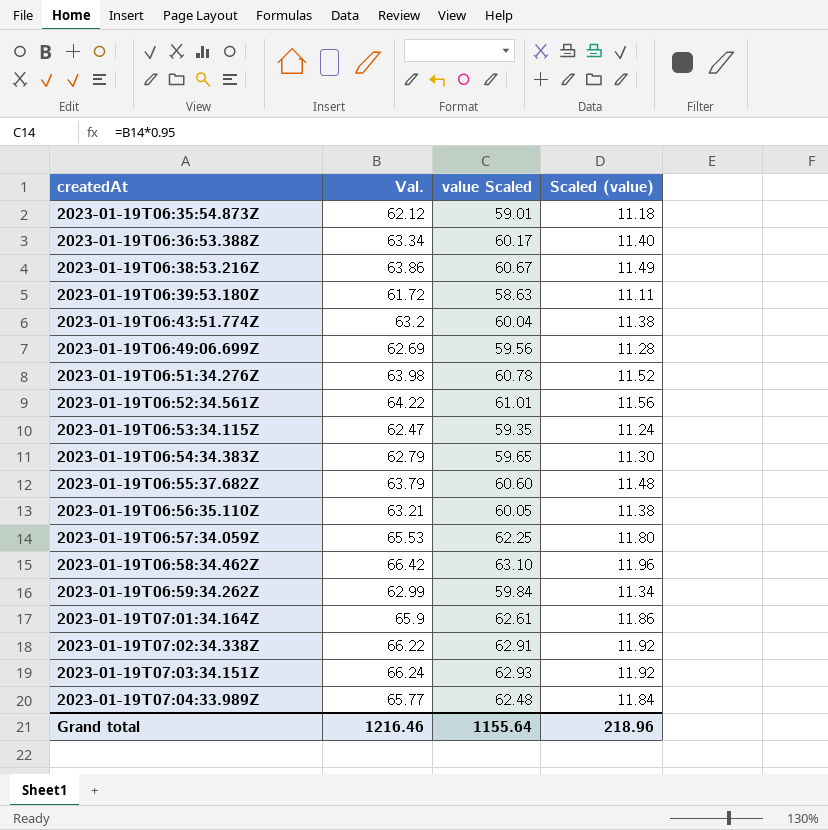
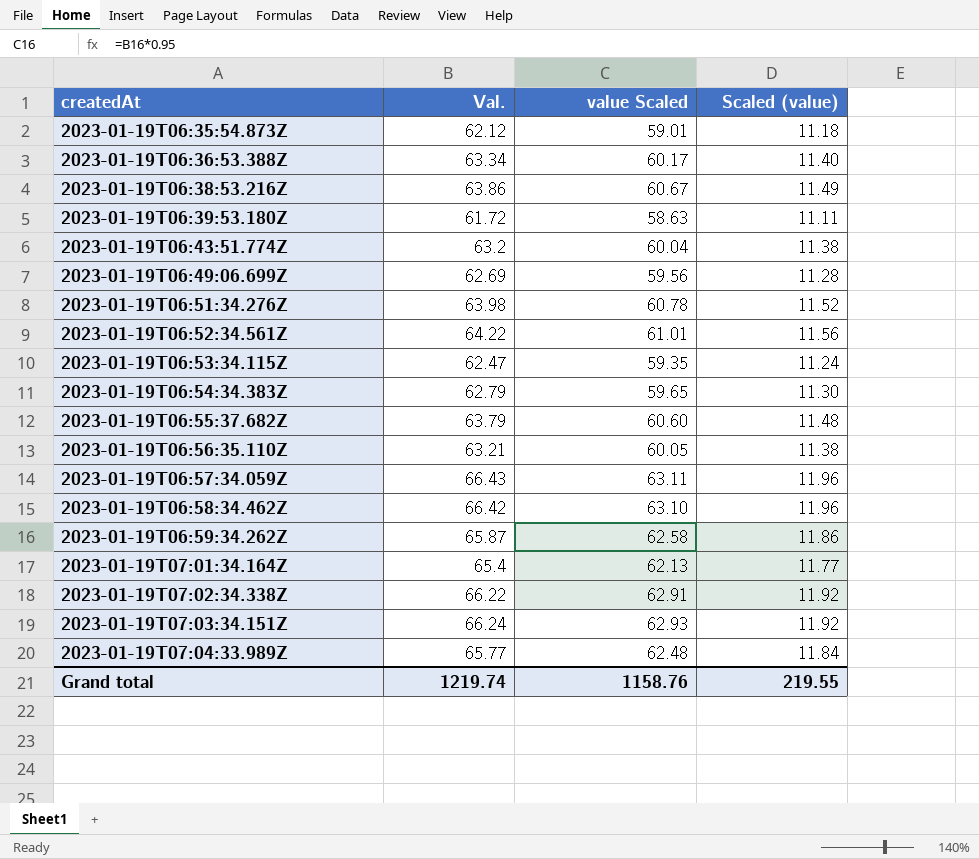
2023-01-19T06:57:34.059Z | Val.: 65.53 -> 66.43
2023-01-19T06:57:34.059Z | value Scaled: 62.25 -> 63.11
2023-01-19T06:57:34.059Z | Scaled (value): 11.80 -> 11.96
2023-01-19T06:59:34.262Z | Val.: 62.99 -> 65.87
2023-01-19T06:59:34.262Z | value Scaled: 59.84 -> 62.58
2023-01-19T06:59:34.262Z | Scaled (value): 11.34 -> 11.86
2023-01-19T07:01:34.164Z | Val.: 65.9 -> 65.4
2023-01-19T07:01:34.164Z | value Scaled: 62.61 -> 62.13
2023-01-19T07:01:34.164Z | Scaled (value): 11.86 -> 11.77
Grand total | Val.: 1216.46 -> 1219.74
Grand total | value Scaled: 1155.64 -> 1158.76
Grand total | Scaled (value): 218.96 -> 219.55

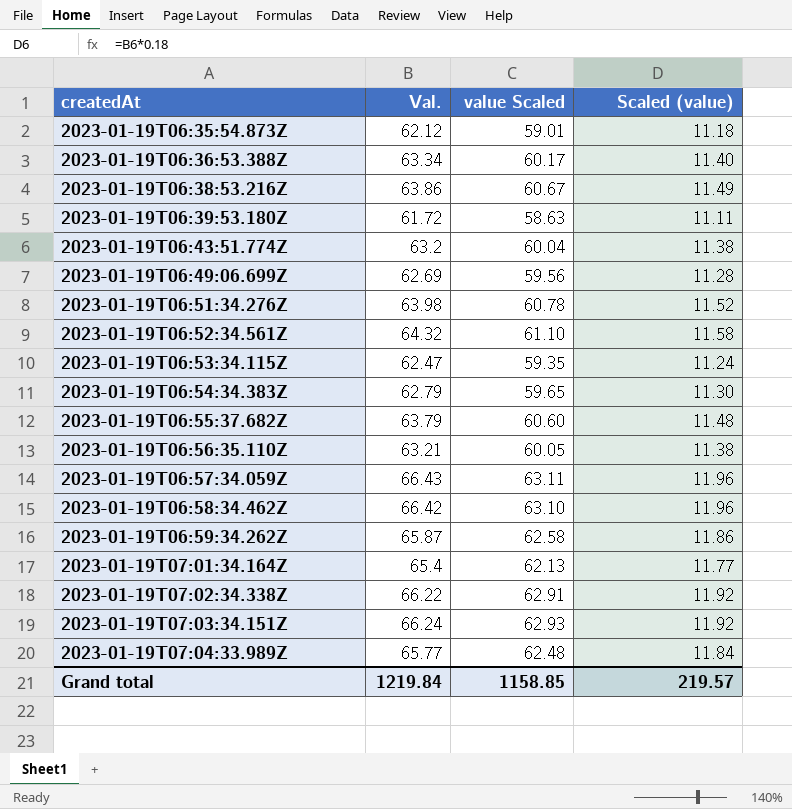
2023-01-19T06:52:34.561Z | Val.: 64.22 -> 64.32
2023-01-19T06:52:34.561Z | value Scaled: 61.01 -> 61.10
2023-01-19T06:52:34.561Z | Scaled (value): 11.56 -> 11.58
Grand total | Val.: 1219.74 -> 1219.84
Grand total | value Scaled: 1158.76 -> 1158.85
Grand total | Scaled (value): 219.55 -> 219.57

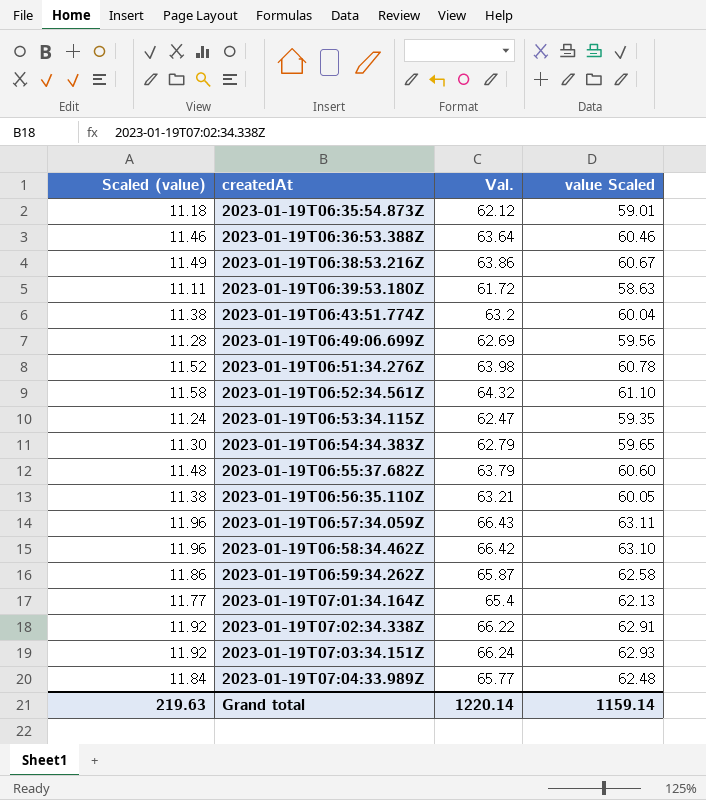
column Scaled (value) | position: 4 -> 1
2023-01-19T06:36:53.388Z | Scaled (value): 11.40 -> 11.46
2023-01-19T06:36:53.388Z | Val.: 63.34 -> 63.64
2023-01-19T06:36:53.388Z | value Scaled: 60.17 -> 60.46
Grand total | Scaled (value): 219.57 -> 219.63
Grand total | Val.: 1219.84 -> 1220.14
Grand total | value Scaled: 1158.85 -> 1159.14

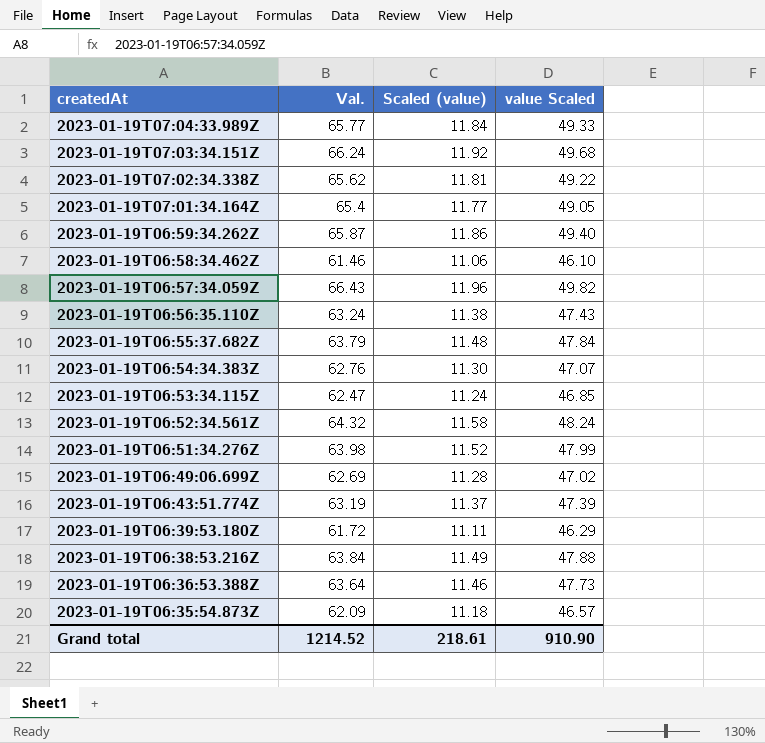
row order: createdAt ascending -> createdAt descending
column Scaled (value) | position: 1 -> 3
column value Scaled | formula: [Val.] * 0.95 -> [Val.] * 0.75
2023-01-19T07:02:34.338Z | Val.: 66.22 -> 65.62
2023-01-19T07:02:34.338Z | Scaled (value): 11.92 -> 11.81
2023-01-19T06:58:34.462Z | Val.: 66.42 -> 61.46
2023-01-19T06:58:34.462Z | Scaled (value): 11.96 -> 11.06
2023-01-19T06:56:35.110Z | Val.: 63.21 -> 63.24
2023-01-19T06:54:34.383Z | Val.: 62.79 -> 62.76
2023-01-19T06:43:51.774Z | Val.: 63.2 -> 63.19
2023-01-19T06:43:51.774Z | Scaled (value): 11.38 -> 11.37
2023-01-19T06:38:53.216Z | Val.: 63.86 -> 63.84
2023-01-19T06:35:54.873Z | Val.: 62.12 -> 62.09
Grand total | Val.: 1220.14 -> 1214.52
Grand total | Scaled (value): 219.63 -> 218.61
Grand total | value Scaled: 1159.14 -> 910.90

